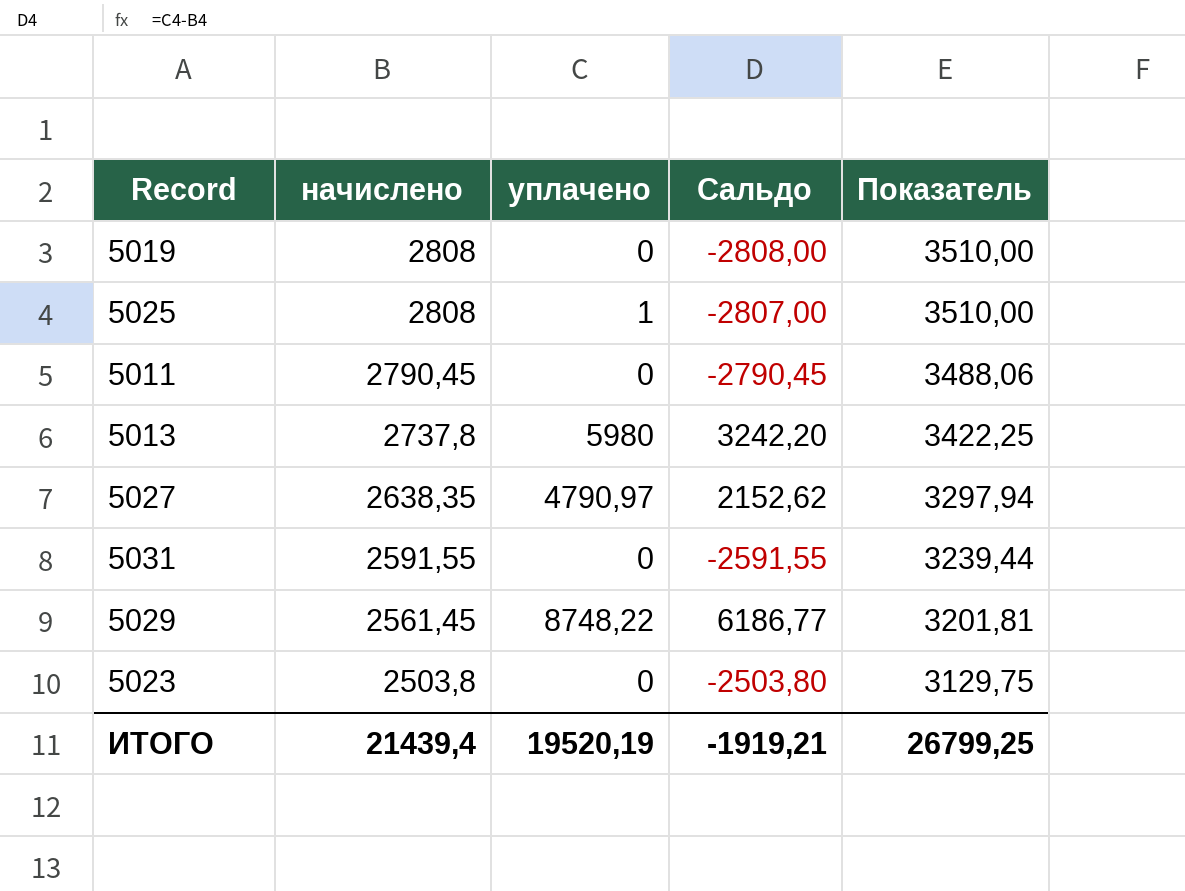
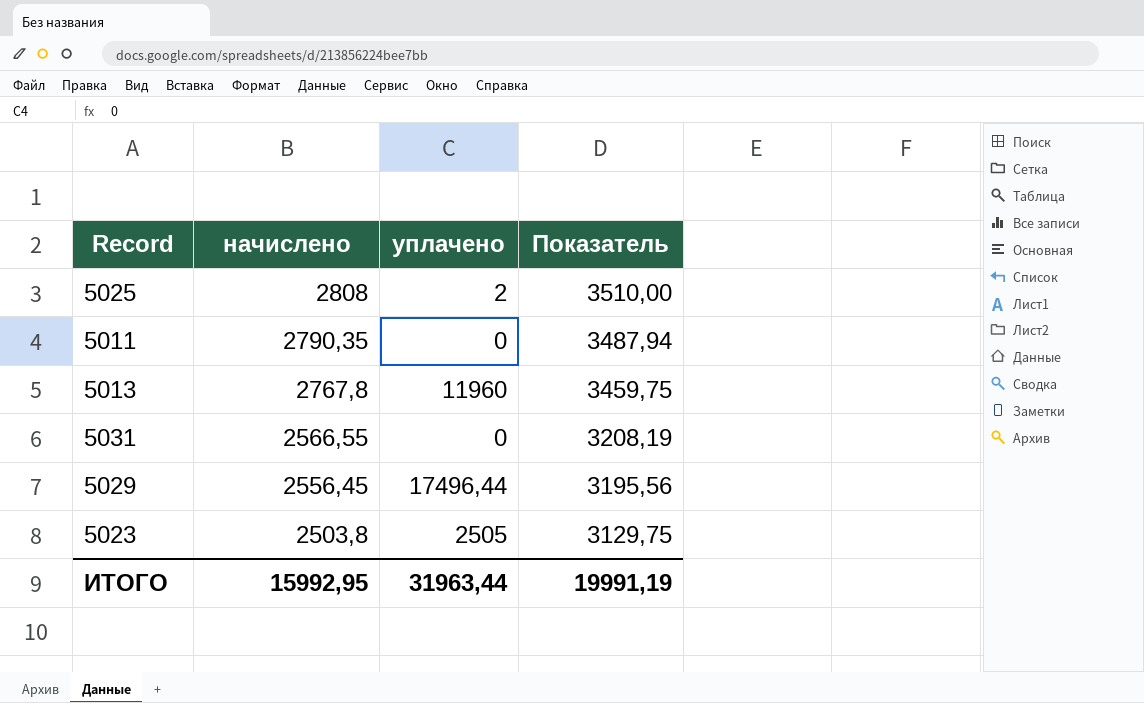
column Сальдо | formula: [уплачено] - [начислено] -> none
row 5019: 2808 | 0 | -2808,00 | 3510,00 -> none
row 5027: 2638,35 | 4790,97 | 2152,62 | 3297,94 -> none
5025 | уплачено: 1 -> 2
5011 | начислено: 2790,45 -> 2790,35
5011 | Показатель: 3488,06 -> 3487,94
5013 | начислено: 2737,8 -> 2767,8
5013 | уплачено: 5980 -> 11960
5013 | Показатель: 3422,25 -> 3459,75
5031 | начислено: 2591,55 -> 2566,55
5031 | Показатель: 3239,44 -> 3208,19
5029 | начислено: 2561,45 -> 2556,45
5029 | уплачено: 8748,22 -> 17496,44
5029 | Показатель: 3201,81 -> 3195,56
5023 | уплачено: 0 -> 2505
ИТОГО | начислено: 21439,4 -> 15992,95
ИТОГО | уплачено: 19520,19 -> 31963,44
ИТОГО | Показатель: 26799,25 -> 19991,19

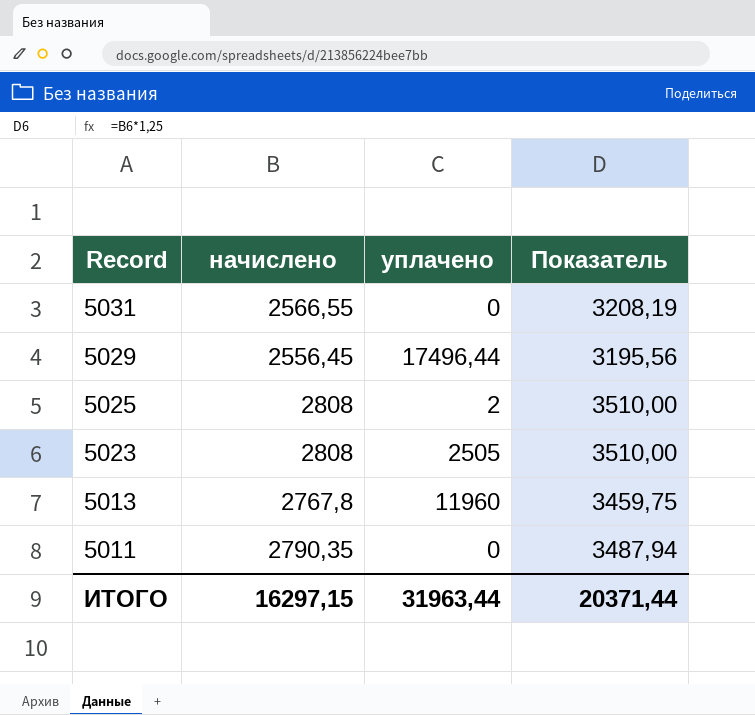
row order: начислено descending -> Record descending
5023 | начислено: 2503,8 -> 2808
5023 | Показатель: 3129,75 -> 3510,00
ИТОГО | начислено: 15992,95 -> 16297,15
ИТОГО | Показатель: 19991,19 -> 20371,44

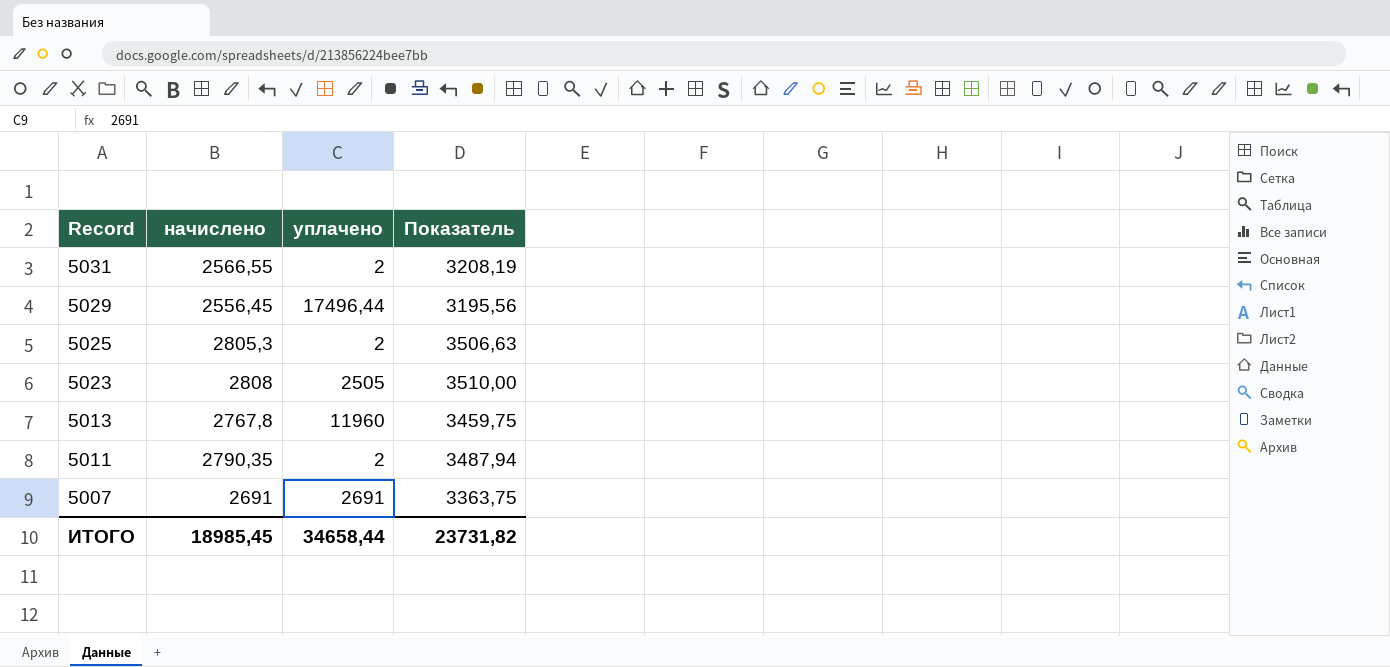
5031 | уплачено: 0 -> 2
5025 | начислено: 2808 -> 2805,3
5025 | Показатель: 3510,00 -> 3506,63
5011 | уплачено: 0 -> 2
row 5007: none -> 2691 | 2691 | 3363,75
ИТОГО | начислено: 16297,15 -> 18985,45
ИТОГО | уплачено: 31963,44 -> 34658,44
ИТОГО | Показатель: 20371,44 -> 23731,82

